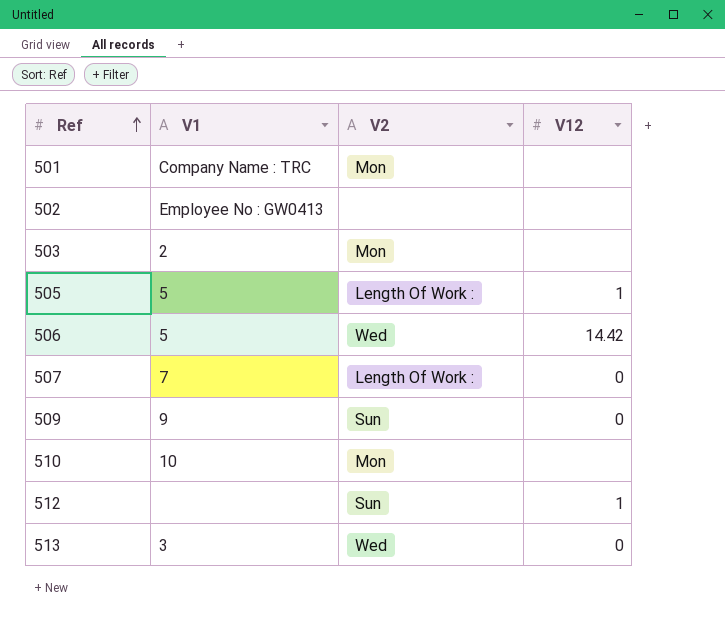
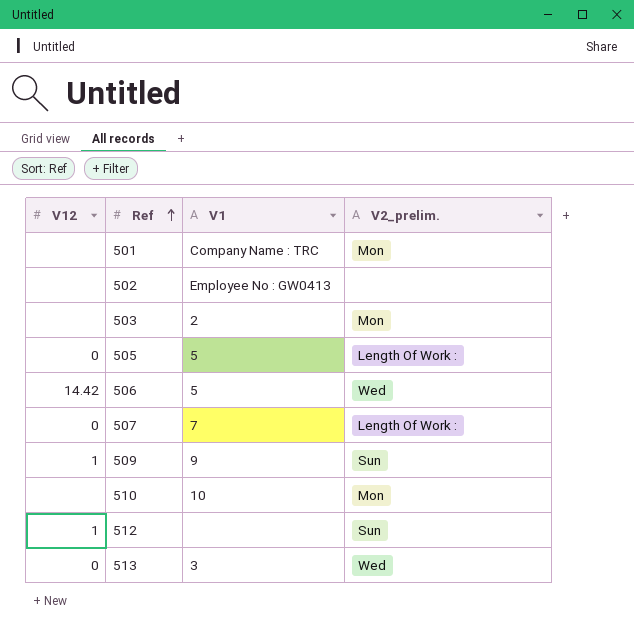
column V12 | position: 4 -> 1
column name: V2 -> V2_prelim.
505 | V12: 1 -> 0
509 | V12: 0 -> 1

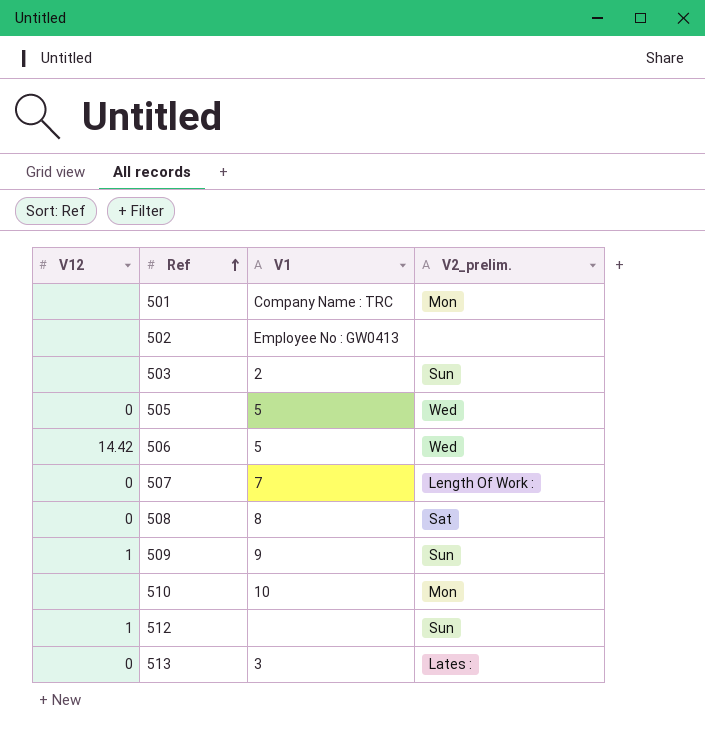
503 | V2_prelim.: Mon -> Sun
505 | V2_prelim.: Length Of Work : -> Wed
row 508: none -> 0 | 8 | Sat
513 | V2_prelim.: Wed -> Lates :

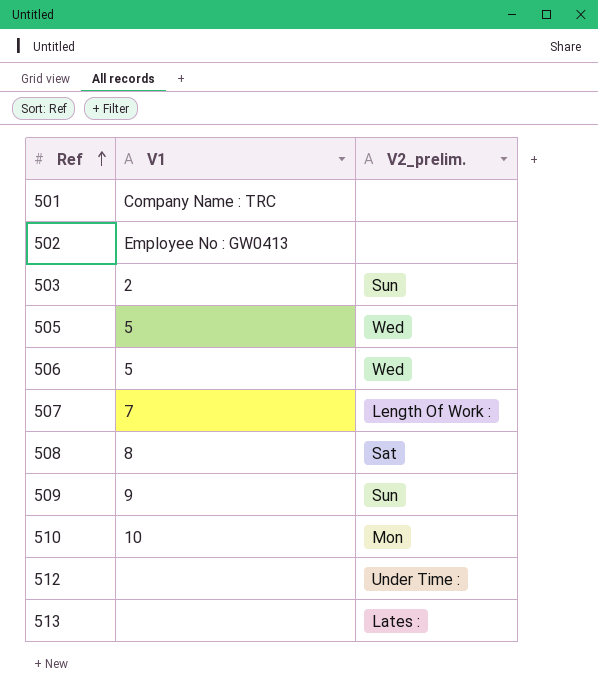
column V12 | position: 1 -> none
501 | V2_prelim.: Mon -> none
512 | V2_prelim.: Sun -> Under Time :
513 | V1: 3 -> none

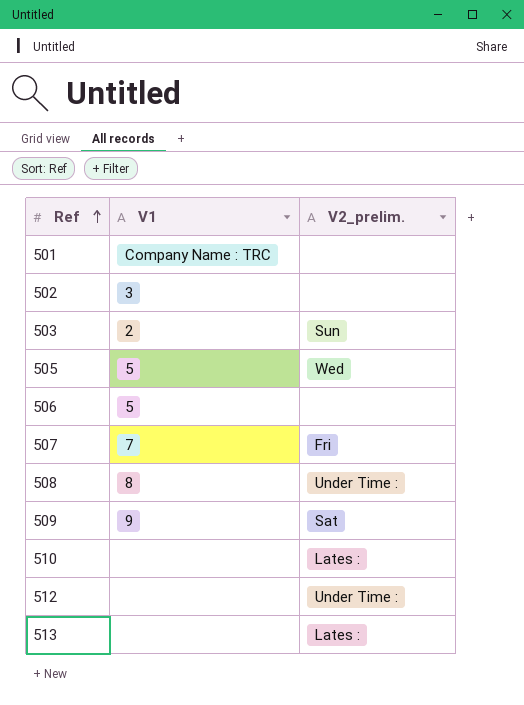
502 | V1: Employee No : GW0413 -> 3
506 | V2_prelim.: Wed -> none
507 | V2_prelim.: Length Of Work : -> Fri
508 | V2_prelim.: Sat -> Under Time :
509 | V2_prelim.: Sun -> Sat
510 | V1: 10 -> none
510 | V2_prelim.: Mon -> Lates :

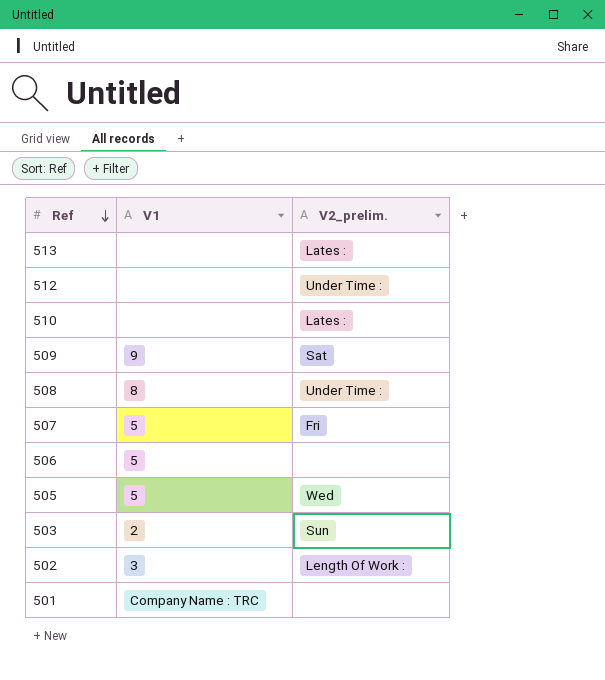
row order: Ref ascending -> Ref descending
507 | V1: 7 -> 5
502 | V2_prelim.: none -> Length Of Work :

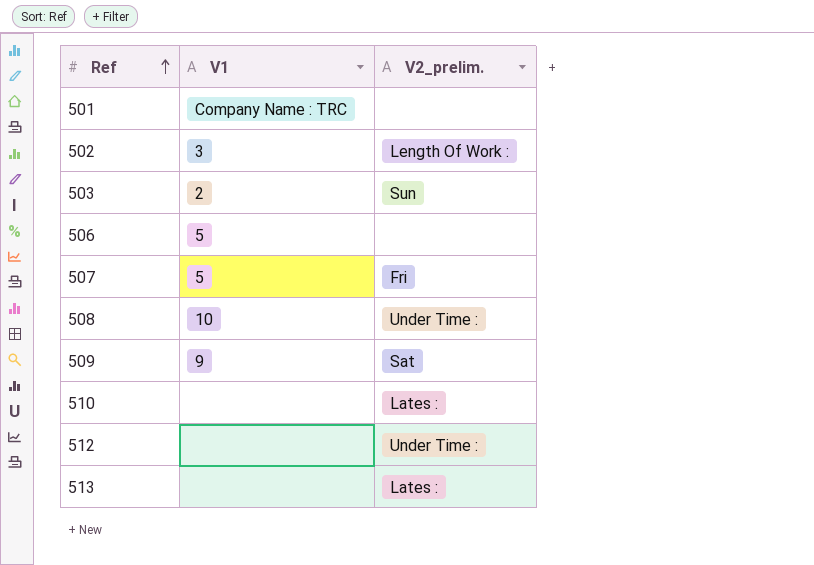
row order: Ref descending -> Ref ascending
row 505: 5 | Wed -> none
508 | V1: 8 -> 10

